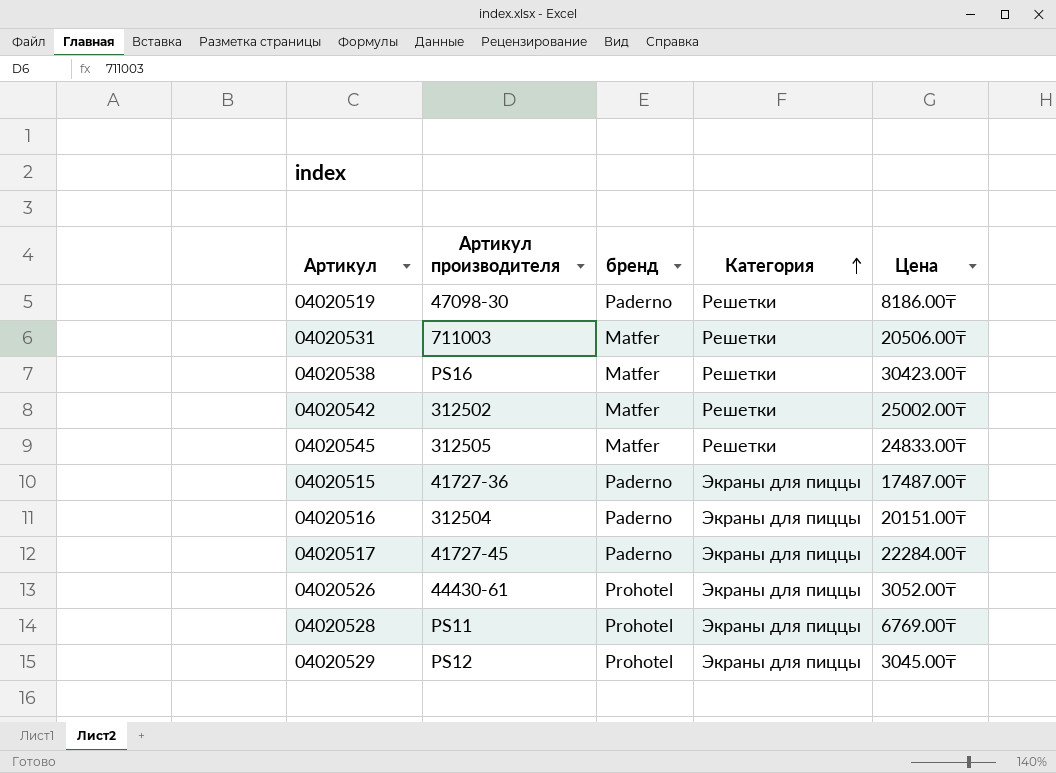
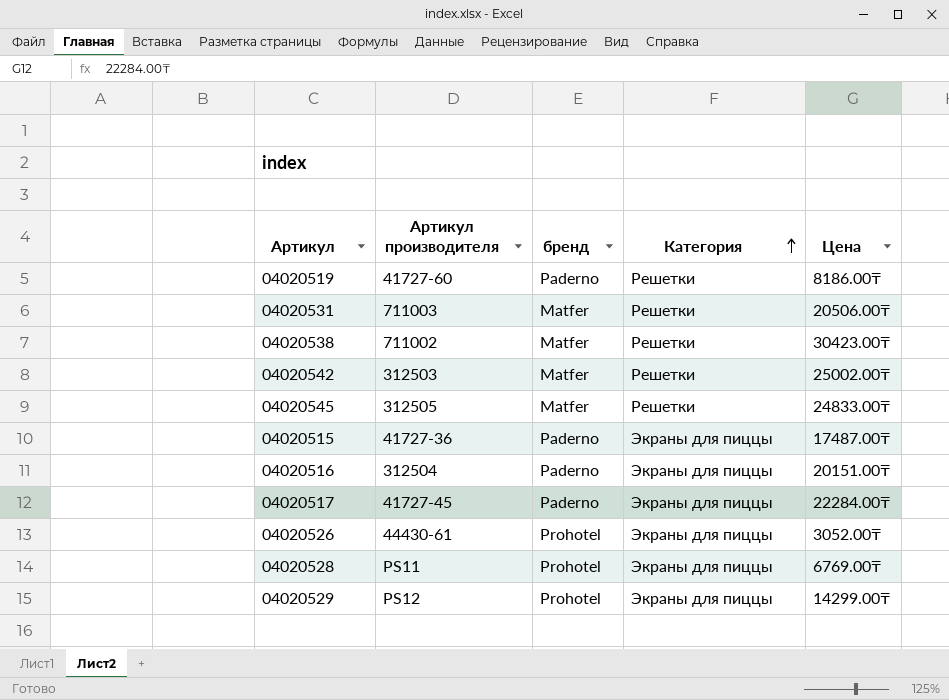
04020519 | Артикул производителя: 47098-30 -> 41727-60
04020538 | Артикул производителя: PS16 -> 711002
04020542 | Артикул производителя: 312502 -> 312503
04020529 | Цена: 3045.00₸ -> 14299.00₸

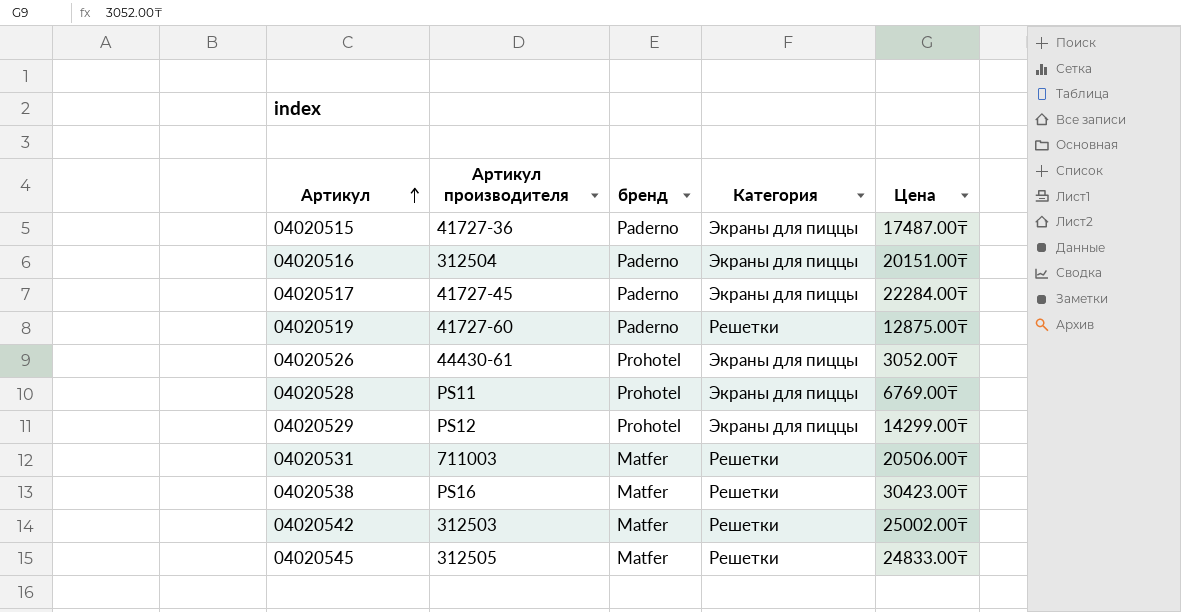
row order: Категория ascending -> Артикул ascending
04020519 | Цена: 8186.00₸ -> 12875.00₸
04020538 | Артикул производителя: 711002 -> PS16

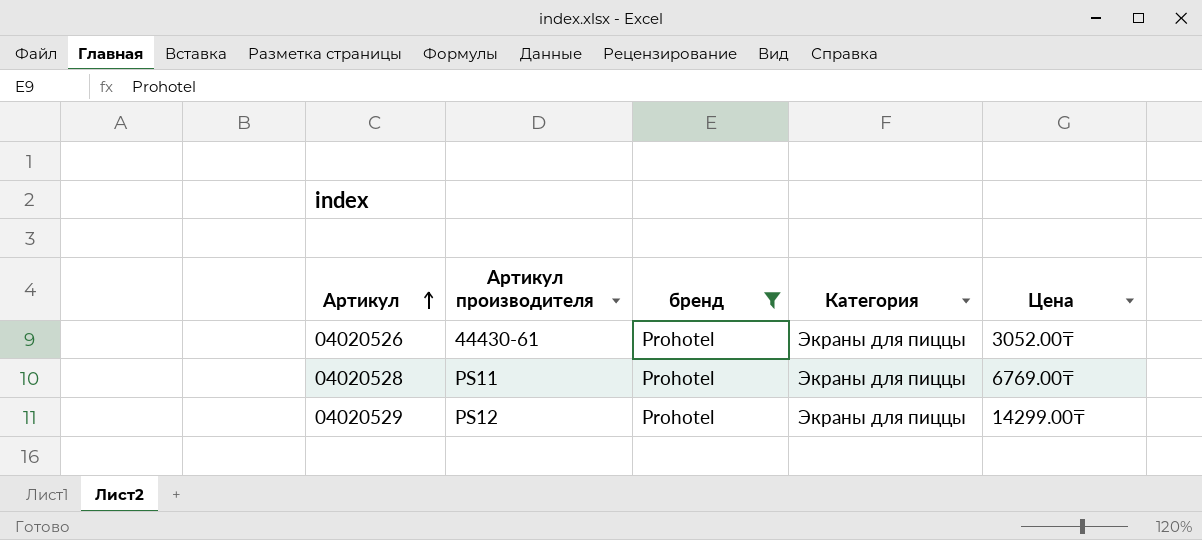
filter: none -> бренд = Prohotel

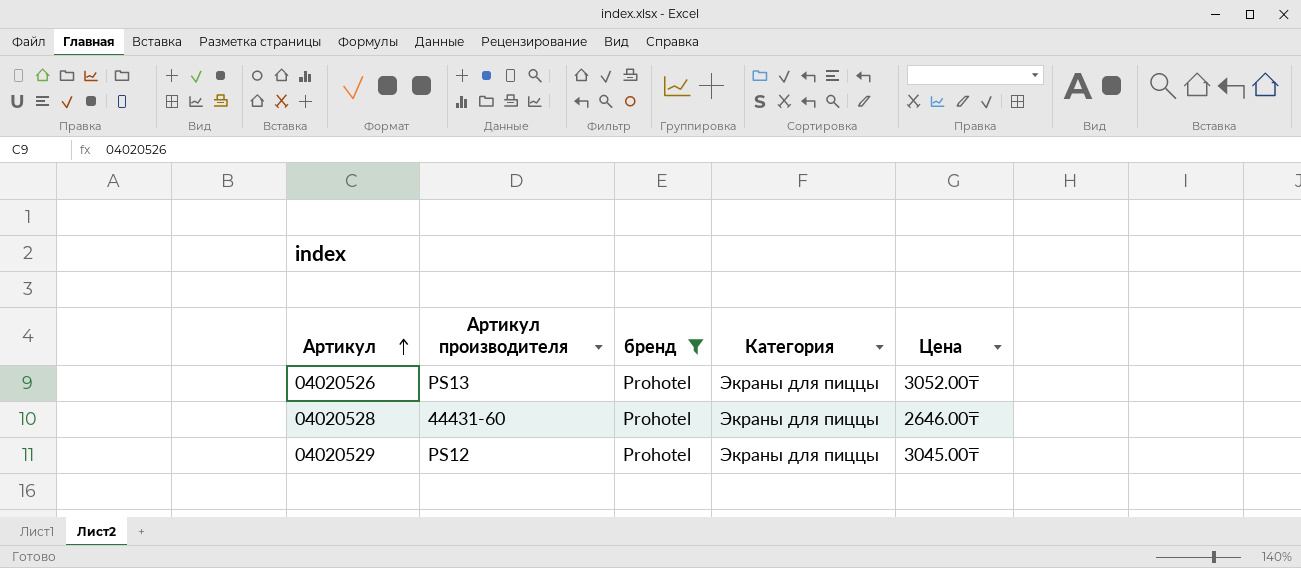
04020526 | Артикул производителя: 44430-61 -> PS13
04020528 | Артикул производителя: PS11 -> 44431-60
04020528 | Цена: 6769.00₸ -> 2646.00₸
04020529 | Цена: 14299.00₸ -> 3045.00₸

